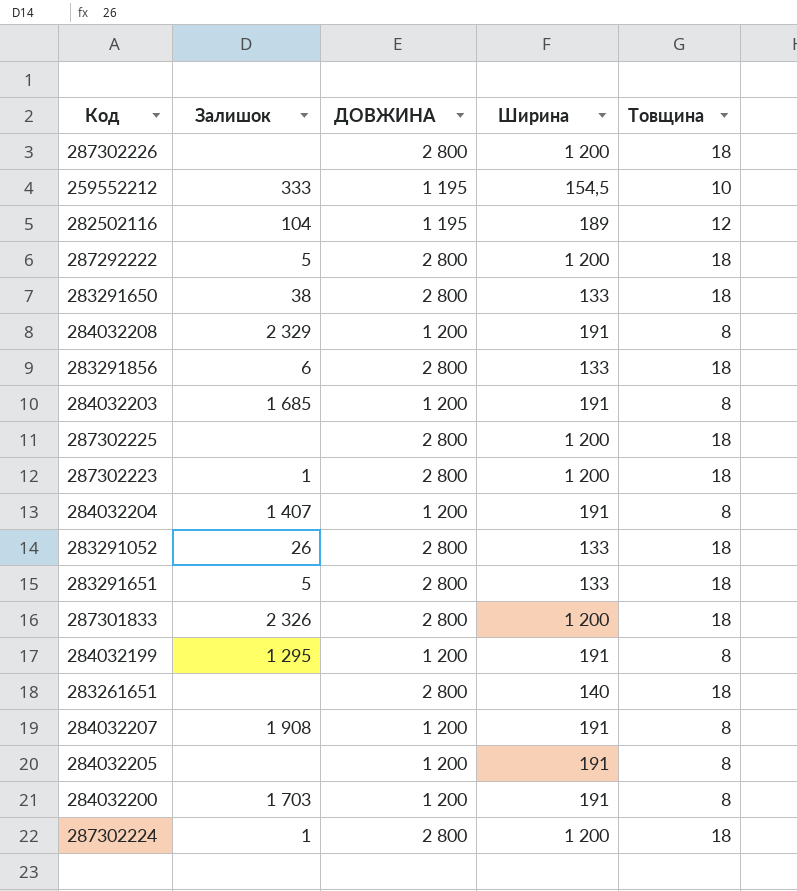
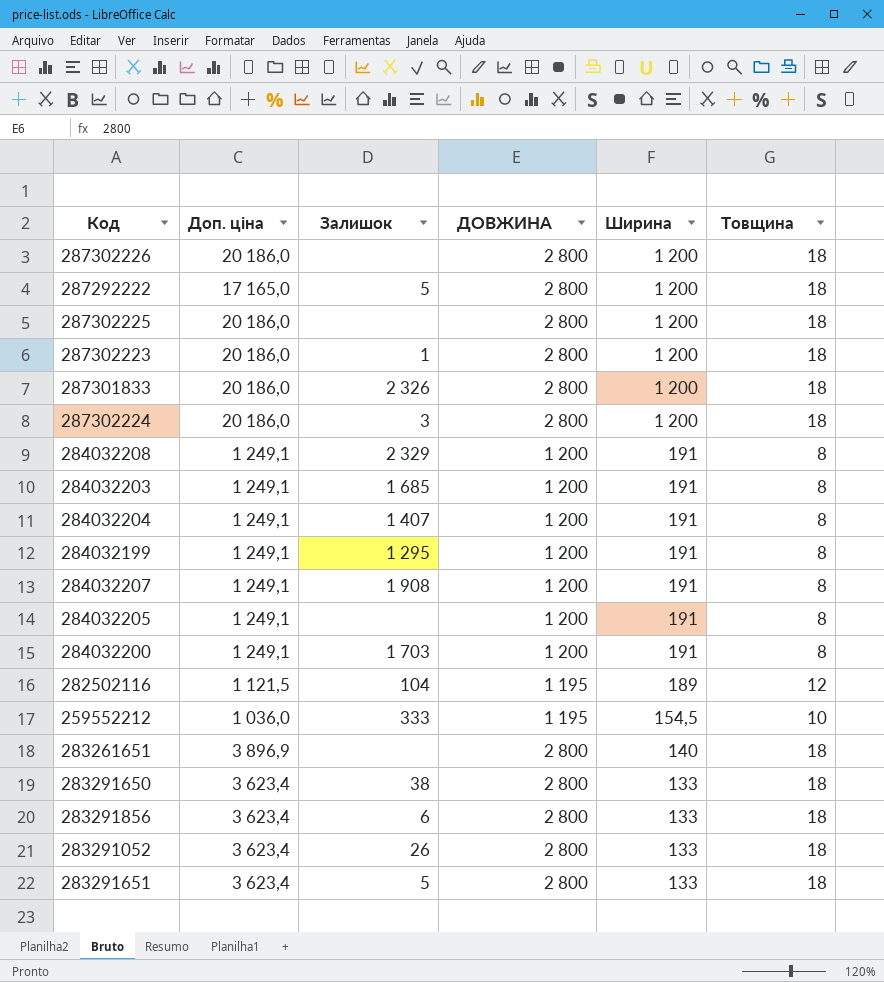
row order: none -> Ширина descending
column Доп. ціна | position: none -> 2
287302224 | Залишок: 1 -> 3

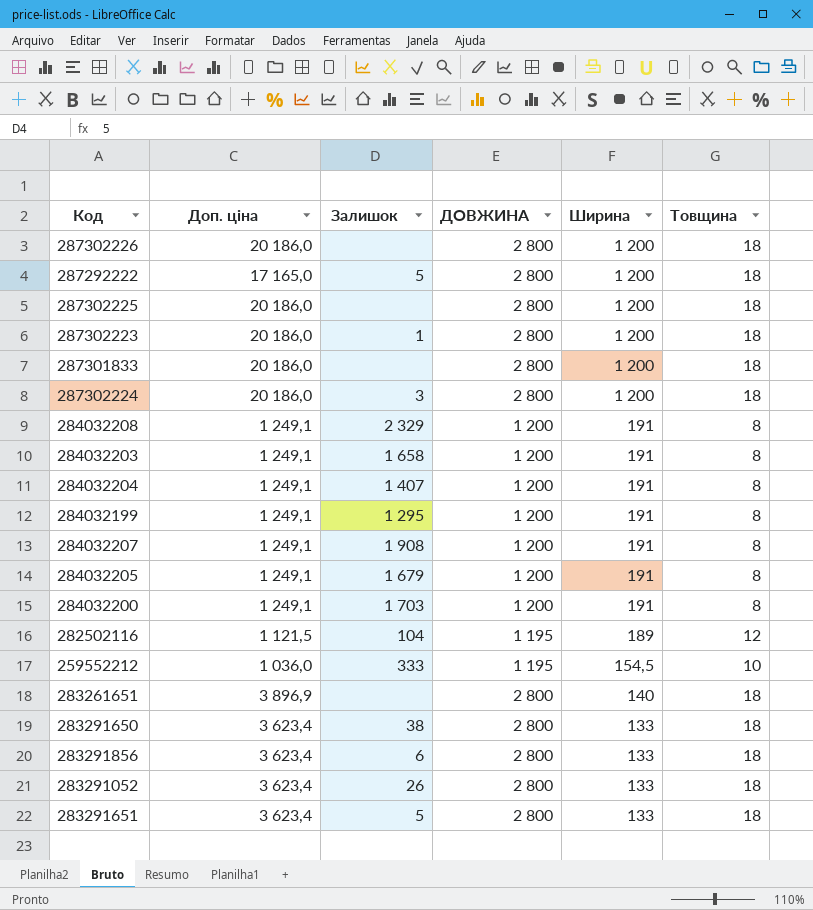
287301833 | Залишок: 2 326 -> none
284032203 | Залишок: 1 685 -> 1 658
284032205 | Залишок: none -> 1 679

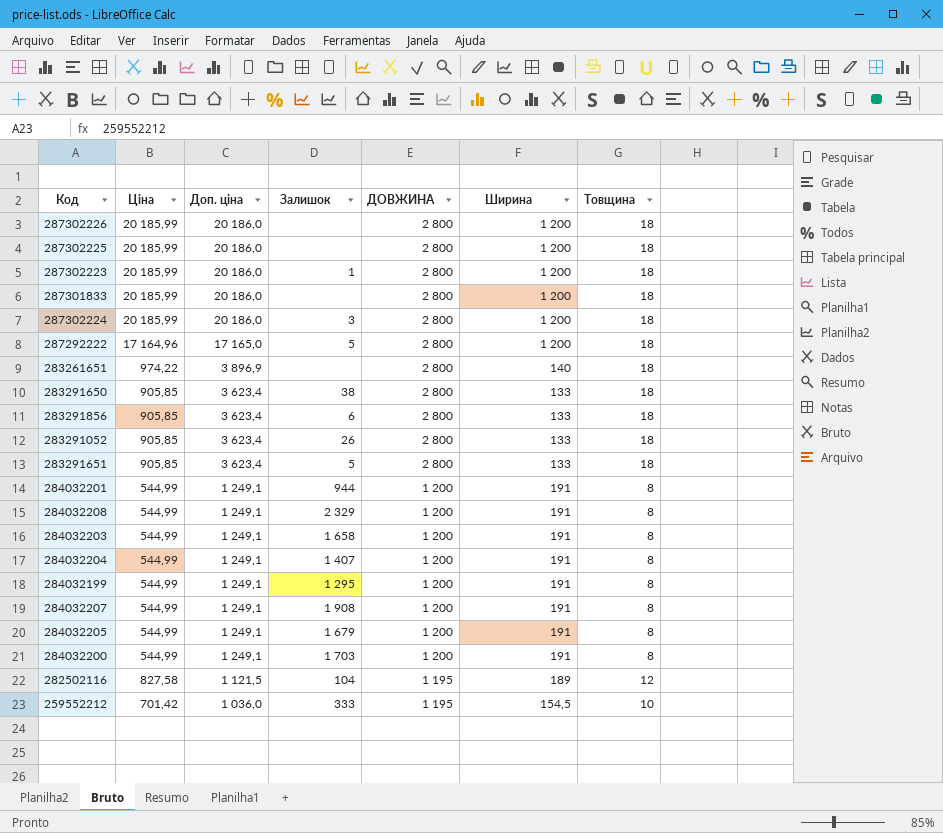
row order: Ширина descending -> Доп. ціна descending
column Ціна | position: none -> 2
row 284032201: none -> 544,99 | 1 249,1 | 944 | 1 200 | 191 | 8

